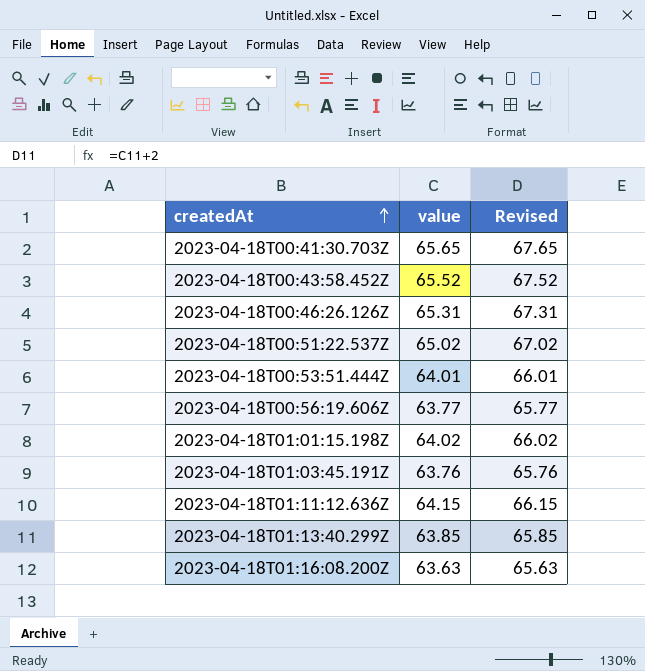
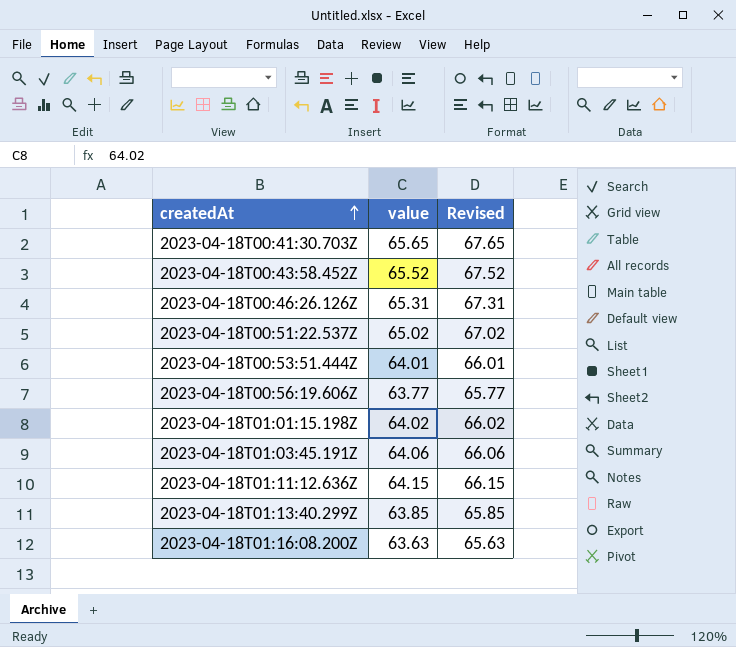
2023-04-18T01:03:45.191Z | value: 63.76 -> 64.06
2023-04-18T01:03:45.191Z | Revised: 65.76 -> 66.06

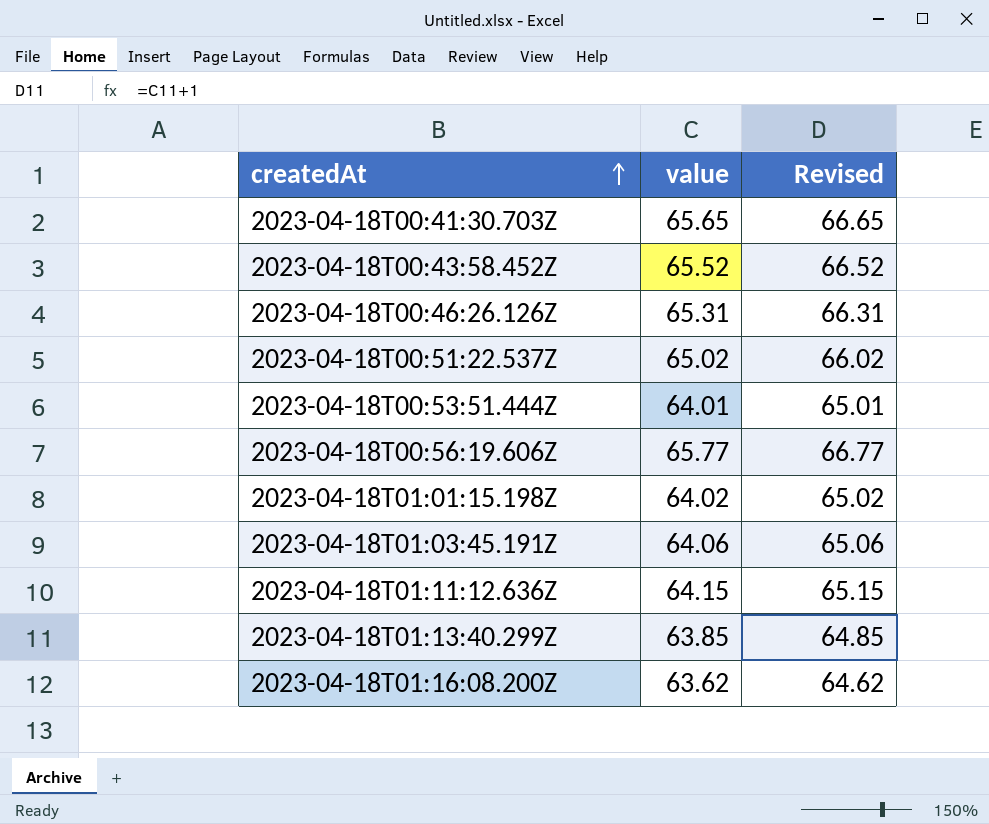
column Revised | formula: [value] + 2 -> [value] + 1
2023-04-18T00:56:19.606Z | value: 63.77 -> 65.77
2023-04-18T01:16:08.200Z | value: 63.63 -> 63.62

